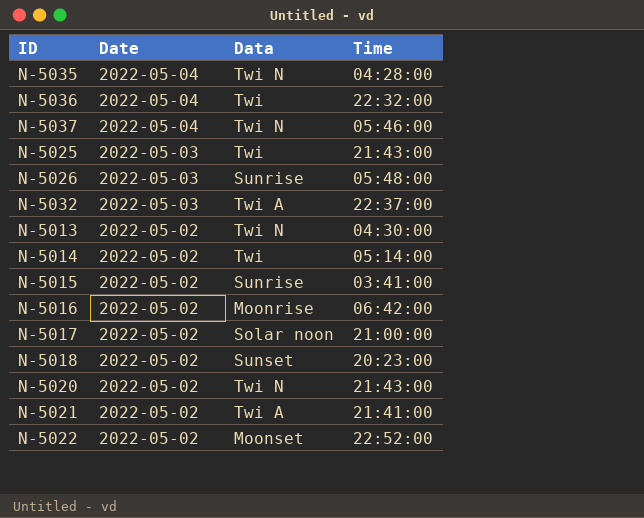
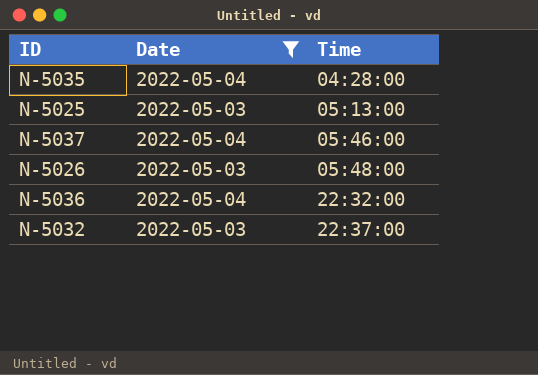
filter: none -> Date != 2022-05-02
row order: Date descending -> Time ascending
column Data | position: 3 -> none
N-5025 | Time: 21:43:00 -> 05:13:00

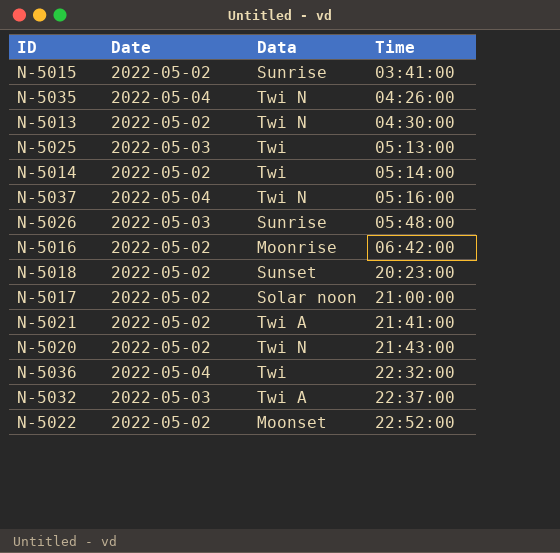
filter: Date != 2022-05-02 -> none
column Data | position: none -> 3
N-5035 | Time: 04:28:00 -> 04:26:00
N-5037 | Time: 05:46:00 -> 05:16:00

